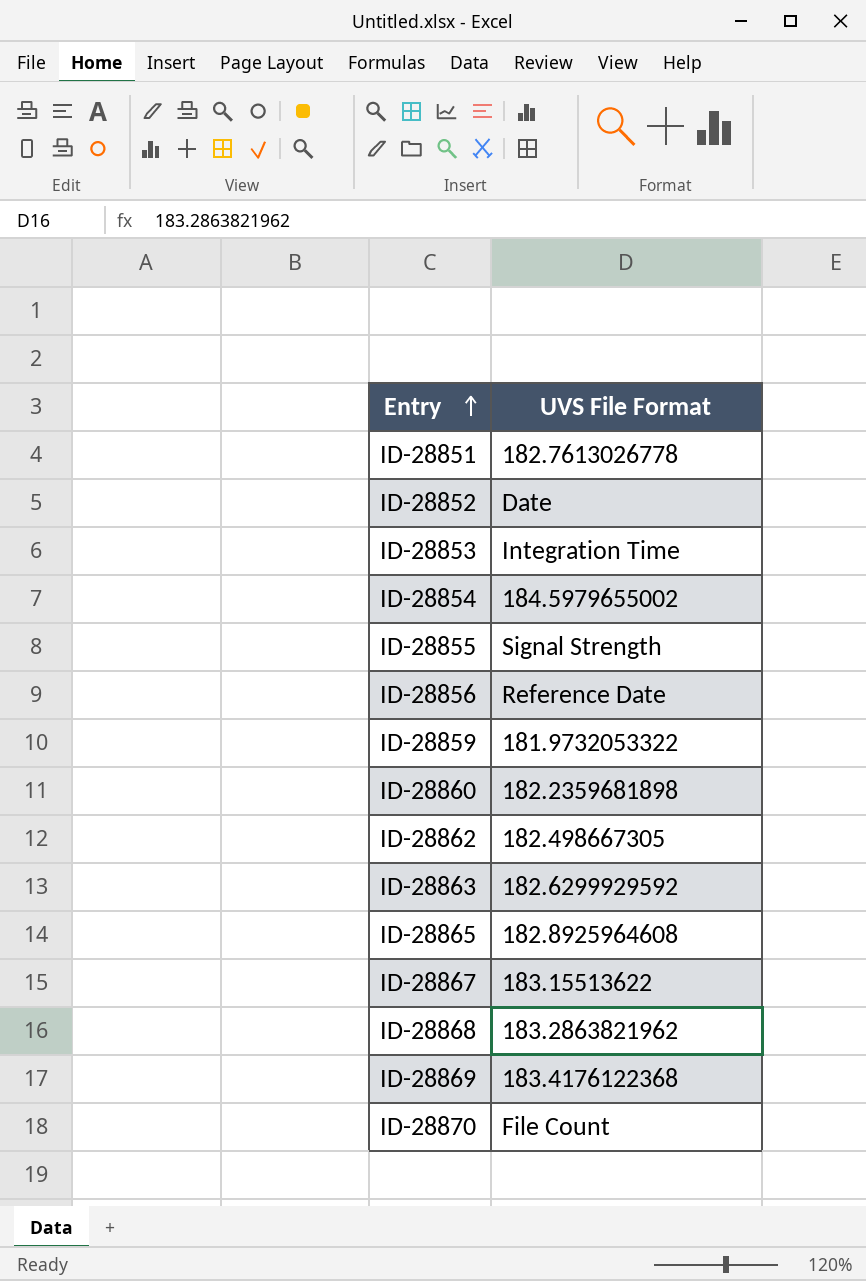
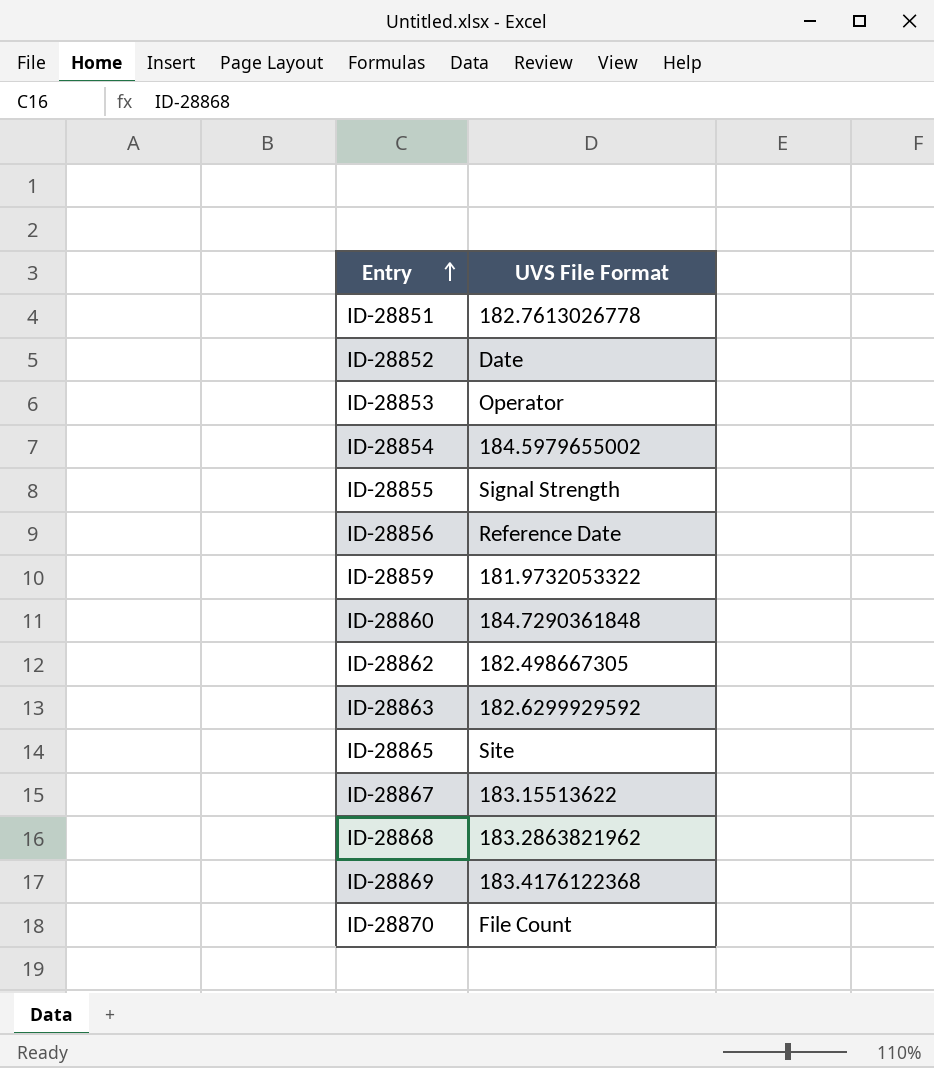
ID-28853 | UVS File Format: Integration Time -> Operator
ID-28860 | UVS File Format: 182.2359681898 -> 184.7290361848
ID-28865 | UVS File Format: 182.8925964608 -> Site

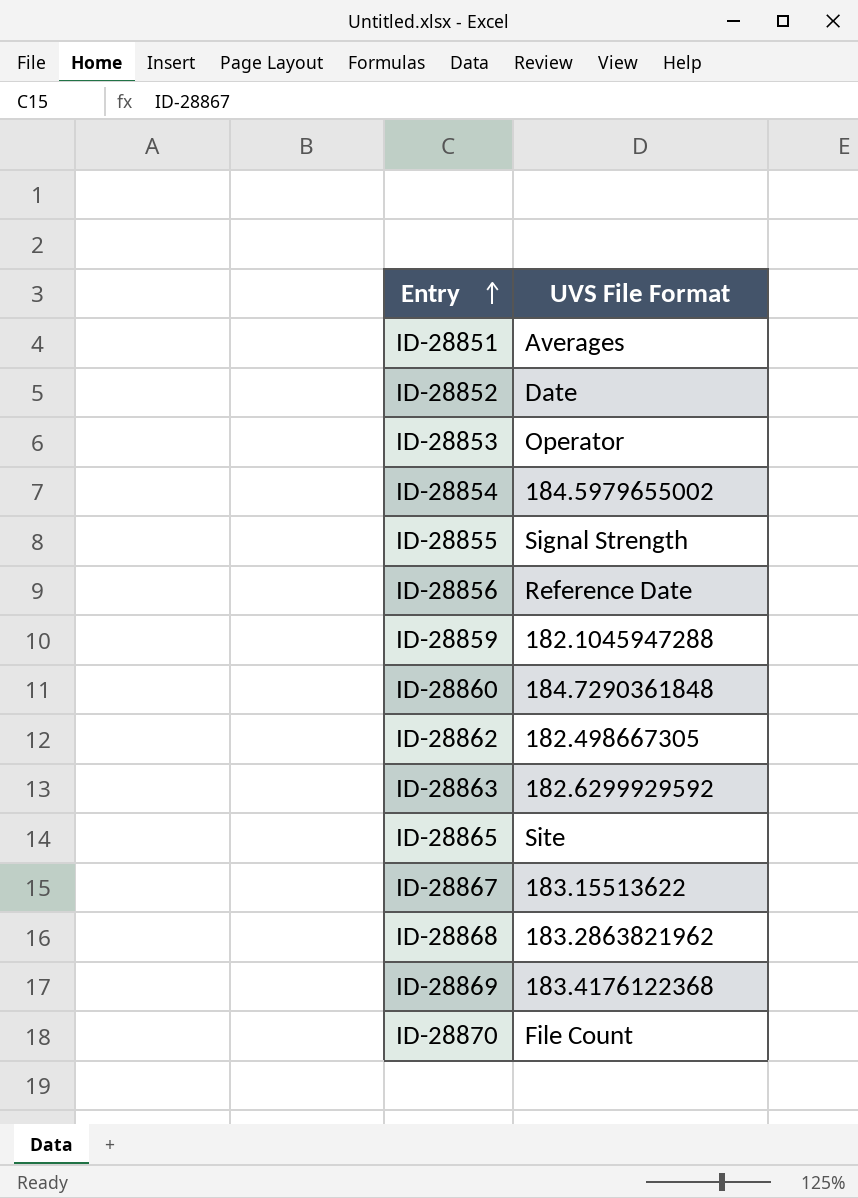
ID-28851 | UVS File Format: 182.7613026778 -> Averages
ID-28859 | UVS File Format: 181.9732053322 -> 182.1045947288

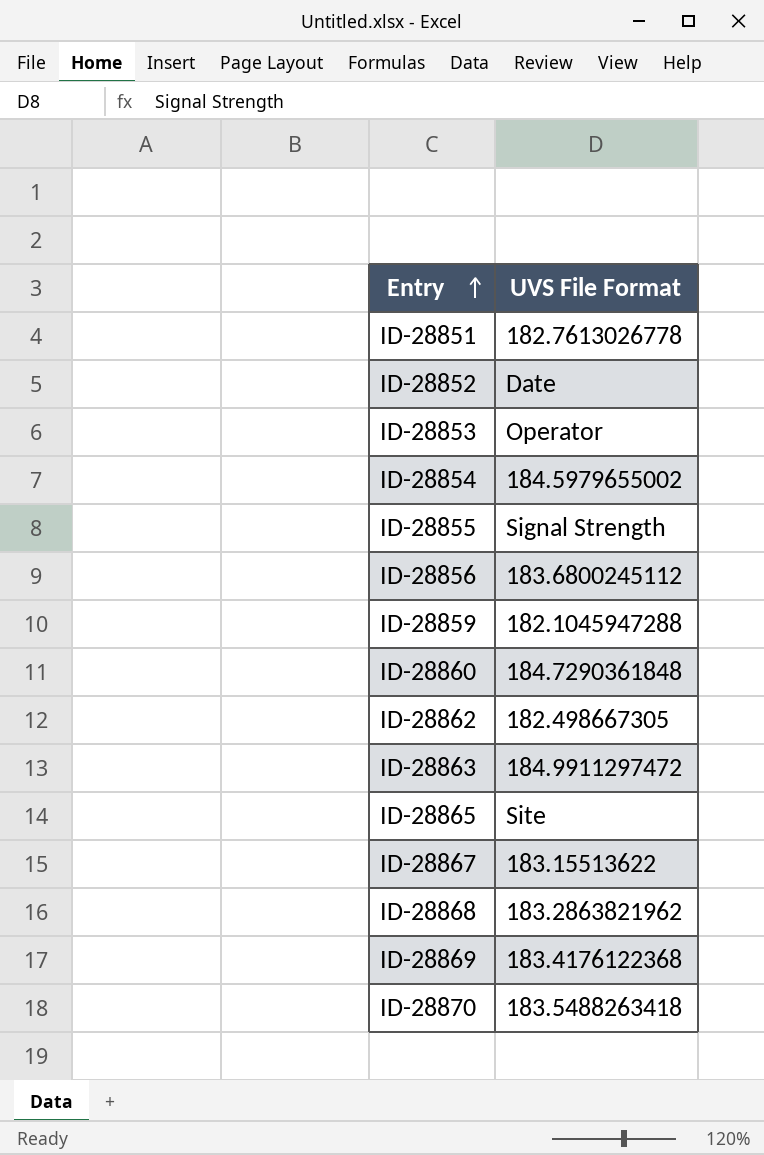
ID-28851 | UVS File Format: Averages -> 182.7613026778
ID-28856 | UVS File Format: Reference Date -> 183.6800245112
ID-28863 | UVS File Format: 182.6299929592 -> 184.9911297472
ID-28870 | UVS File Format: File Count -> 183.5488263418

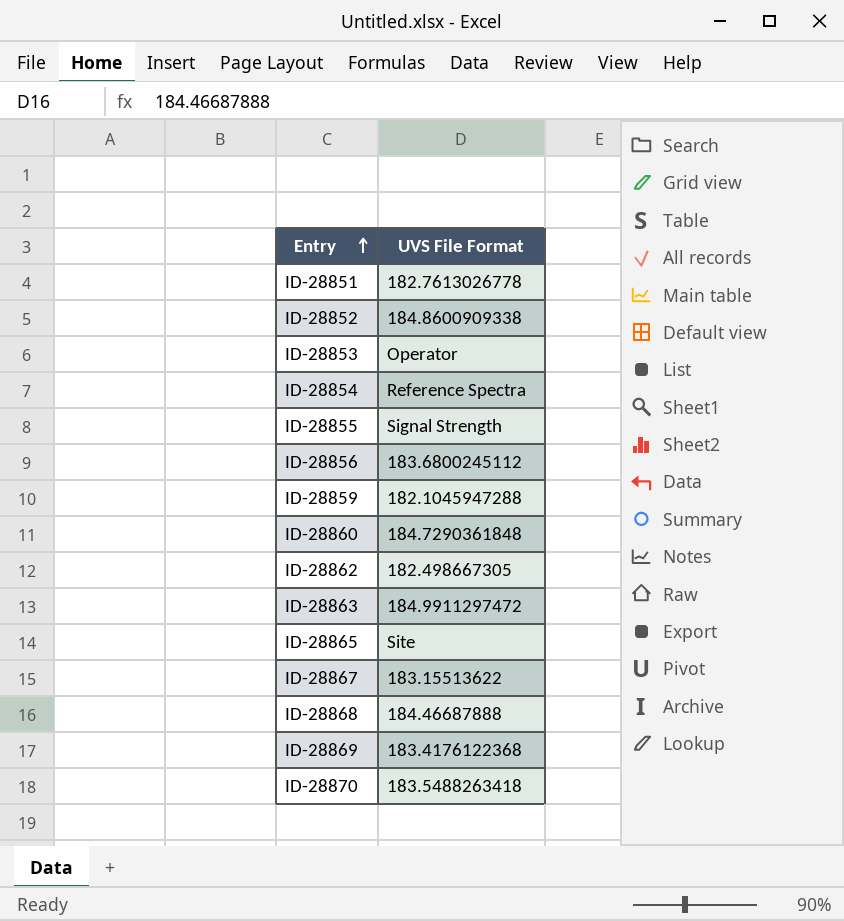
ID-28852 | UVS File Format: Date -> 184.8600909338
ID-28854 | UVS File Format: 184.5979655002 -> Reference Spectra
ID-28868 | UVS File Format: 183.2863821962 -> 184.46687888

